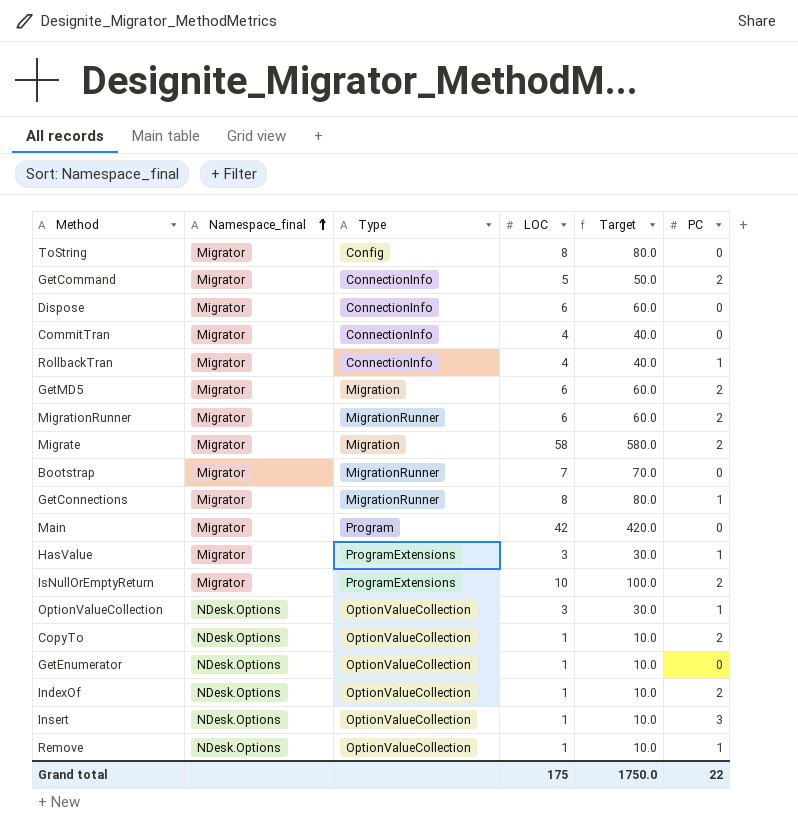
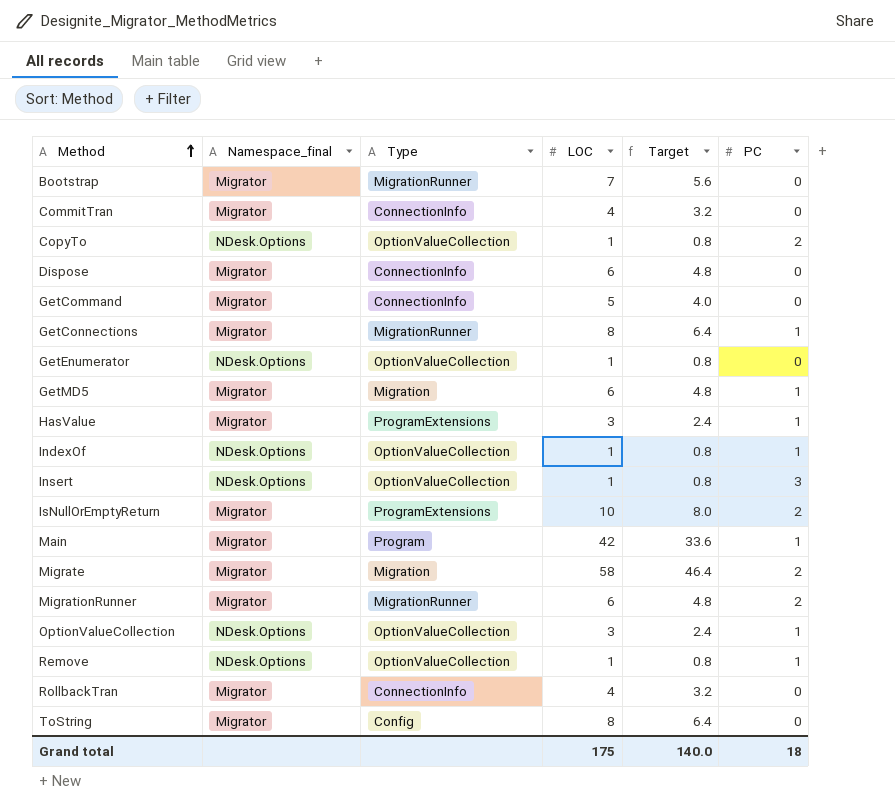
row order: Namespace_final ascending -> Method ascending
column Target | formula: [LOC] * 10 -> [LOC] * 0.8
GetCommand | PC: 2 -> 0
GetMD5 | PC: 2 -> 1
IndexOf | PC: 2 -> 1
Main | PC: 0 -> 1
RollbackTran | PC: 1 -> 0
Grand total | Target: 1750.0 -> 140.0
Grand total | PC: 22 -> 18

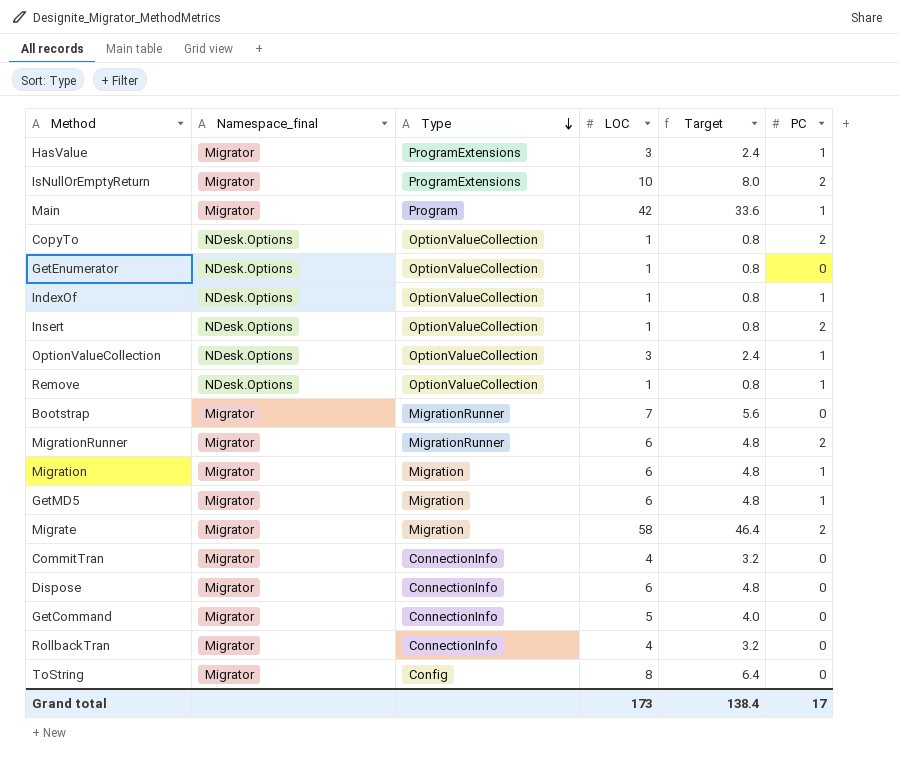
row order: Method ascending -> Type descending
row GetConnections: Migrator | MigrationRunner | 8 | 6.4 | 1 -> none
Insert | PC: 3 -> 2
row Migration: none -> Migrator | Migration | 6 | 4.8 | 1
Grand total | LOC: 175 -> 173
Grand total | Target: 140.0 -> 138.4
Grand total | PC: 18 -> 17

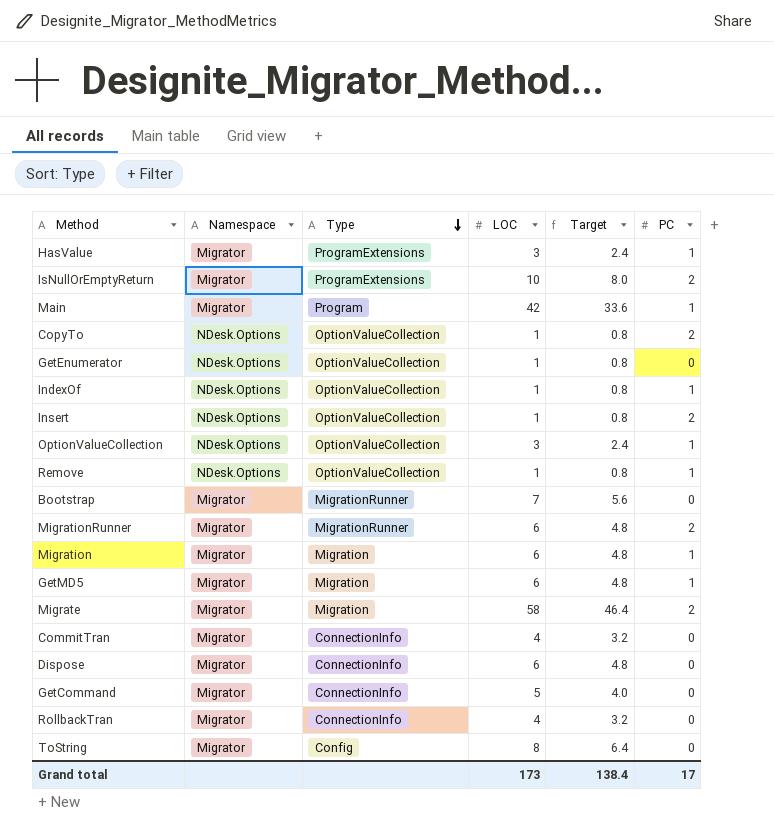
column name: Namespace_final -> Namespace

